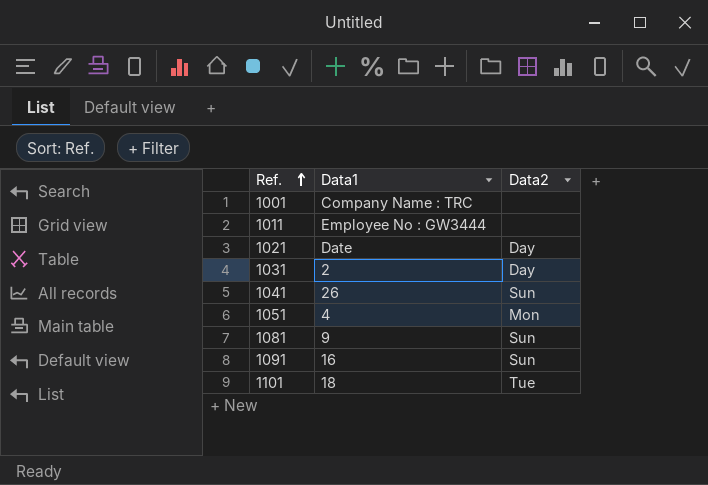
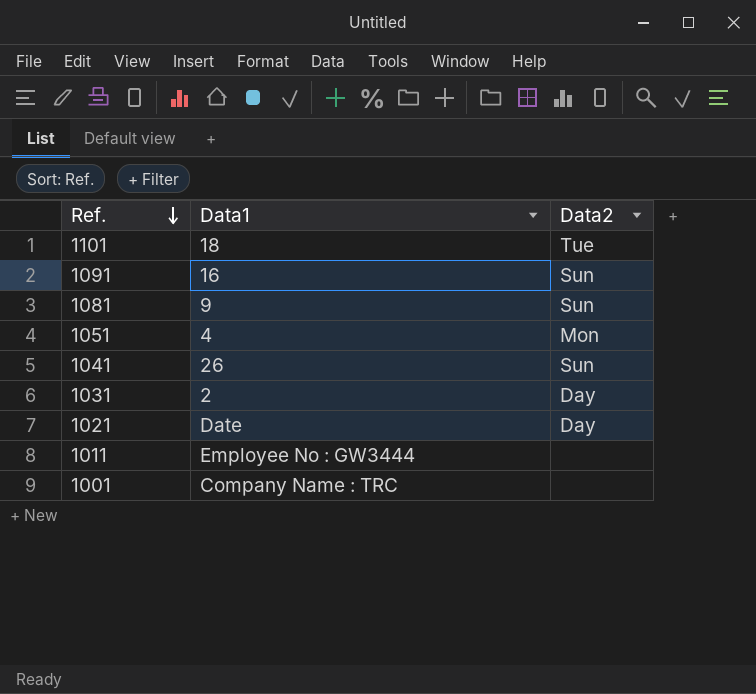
row order: Ref. ascending -> Ref. descending

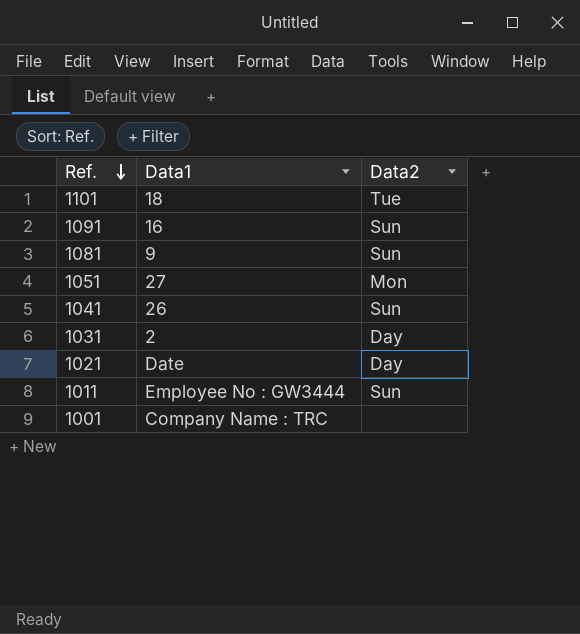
1051 | Data1: 4 -> 27
1011 | Data2: none -> Sun

